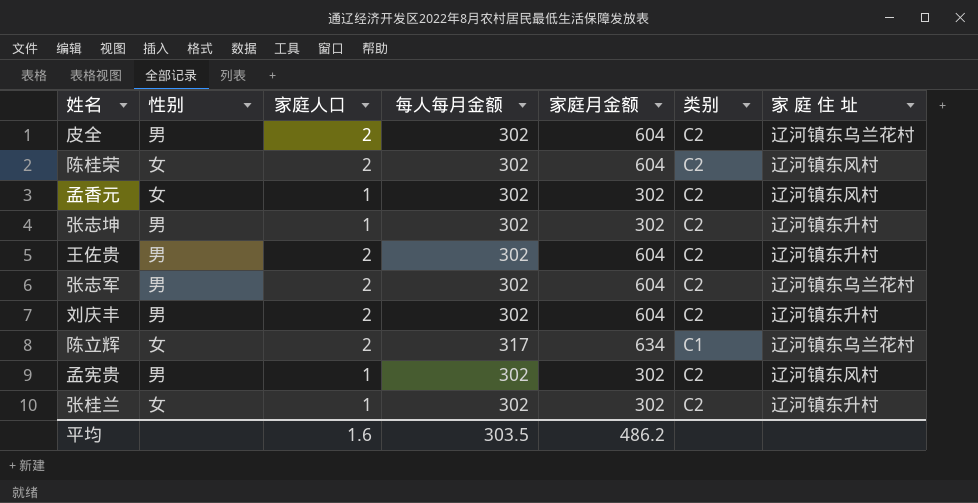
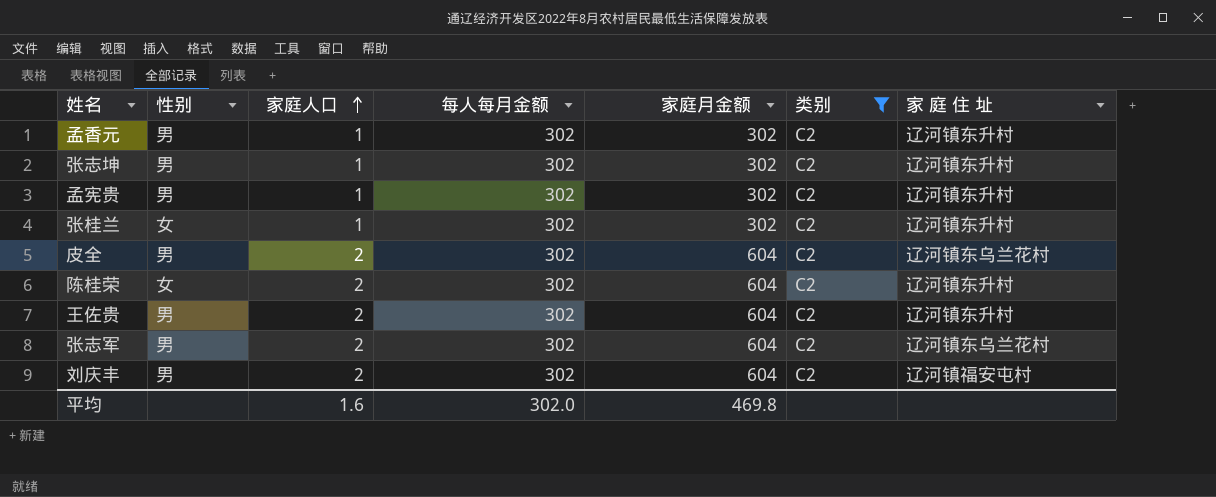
filter: none -> 类别 = C2
row order: none -> 家庭人口 ascending
孟香元 | 性别: 女 -> 男
孟香元 | 家 庭 住 址: 辽河镇东风村 -> 辽河镇东升村
孟宪贵 | 家 庭 住 址: 辽河镇东风村 -> 辽河镇东升村
陈桂荣 | 家 庭 住 址: 辽河镇东风村 -> 辽河镇东升村
刘庆丰 | 家 庭 住 址: 辽河镇东升村 -> 辽河镇福安屯村
平均 | 每人每月金额: 303.5 -> 302.0
平均 | 家庭月金额: 486.2 -> 469.8

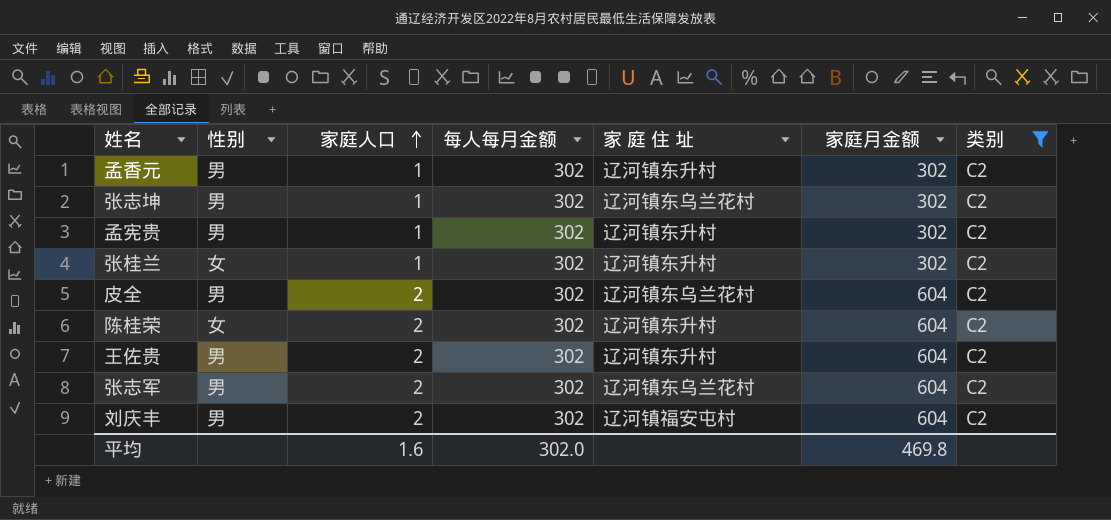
column 家 庭 住 址 | position: 7 -> 5
张志坤 | 家 庭 住 址: 辽河镇东升村 -> 辽河镇东乌兰花村

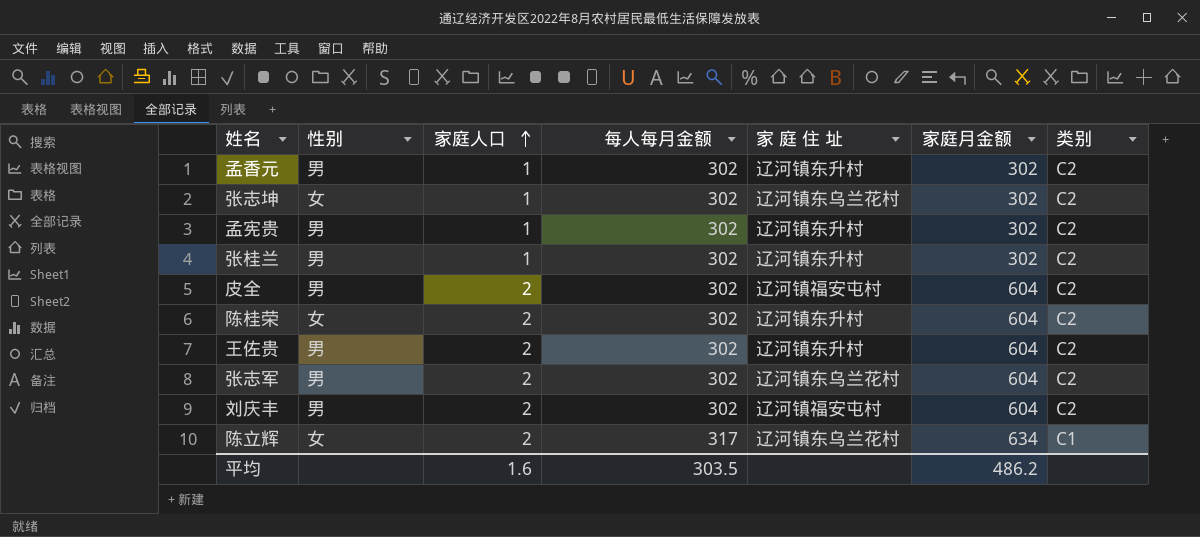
filter: 类别 = C2 -> none
张志坤 | 性别: 男 -> 女
张桂兰 | 性别: 女 -> 男
皮全 | 家 庭 住 址: 辽河镇东乌兰花村 -> 辽河镇福安屯村
平均 | 每人每月金额: 302.0 -> 303.5
平均 | 家庭月金额: 469.8 -> 486.2

